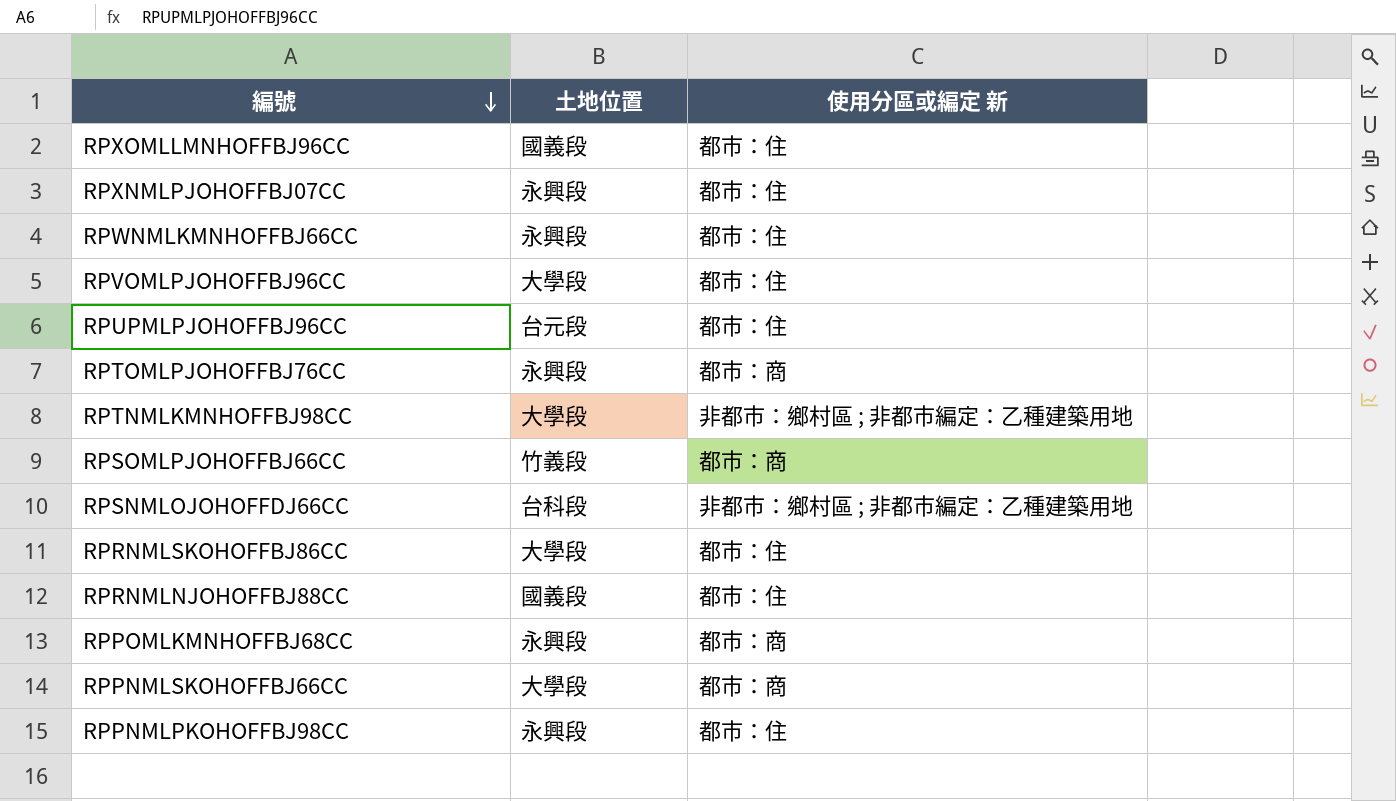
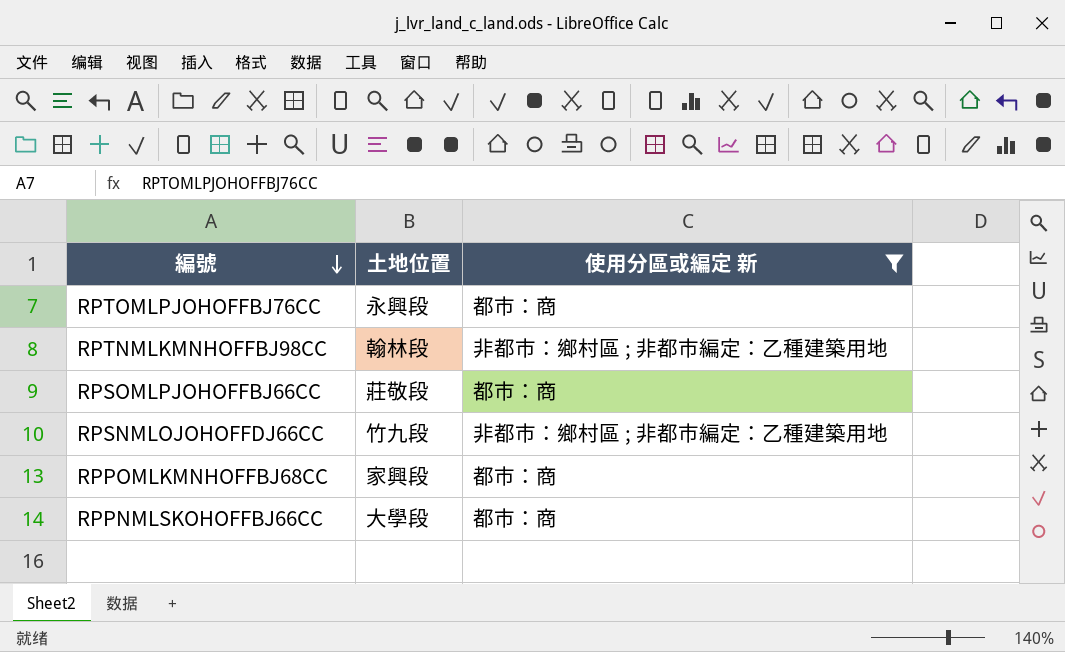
filter: none -> 使用分區或編定 新 != 都市：住
RPTNMLKMNHOFFBJ98CC | 土地位置: 大學段 -> 翰林段
RPSOMLPJOHOFFBJ66CC | 土地位置: 竹義段 -> 莊敬段
RPSNMLOJOHOFFDJ66CC | 土地位置: 台科段 -> 竹九段
RPPOMLKMNHOFFBJ68CC | 土地位置: 永興段 -> 家興段

